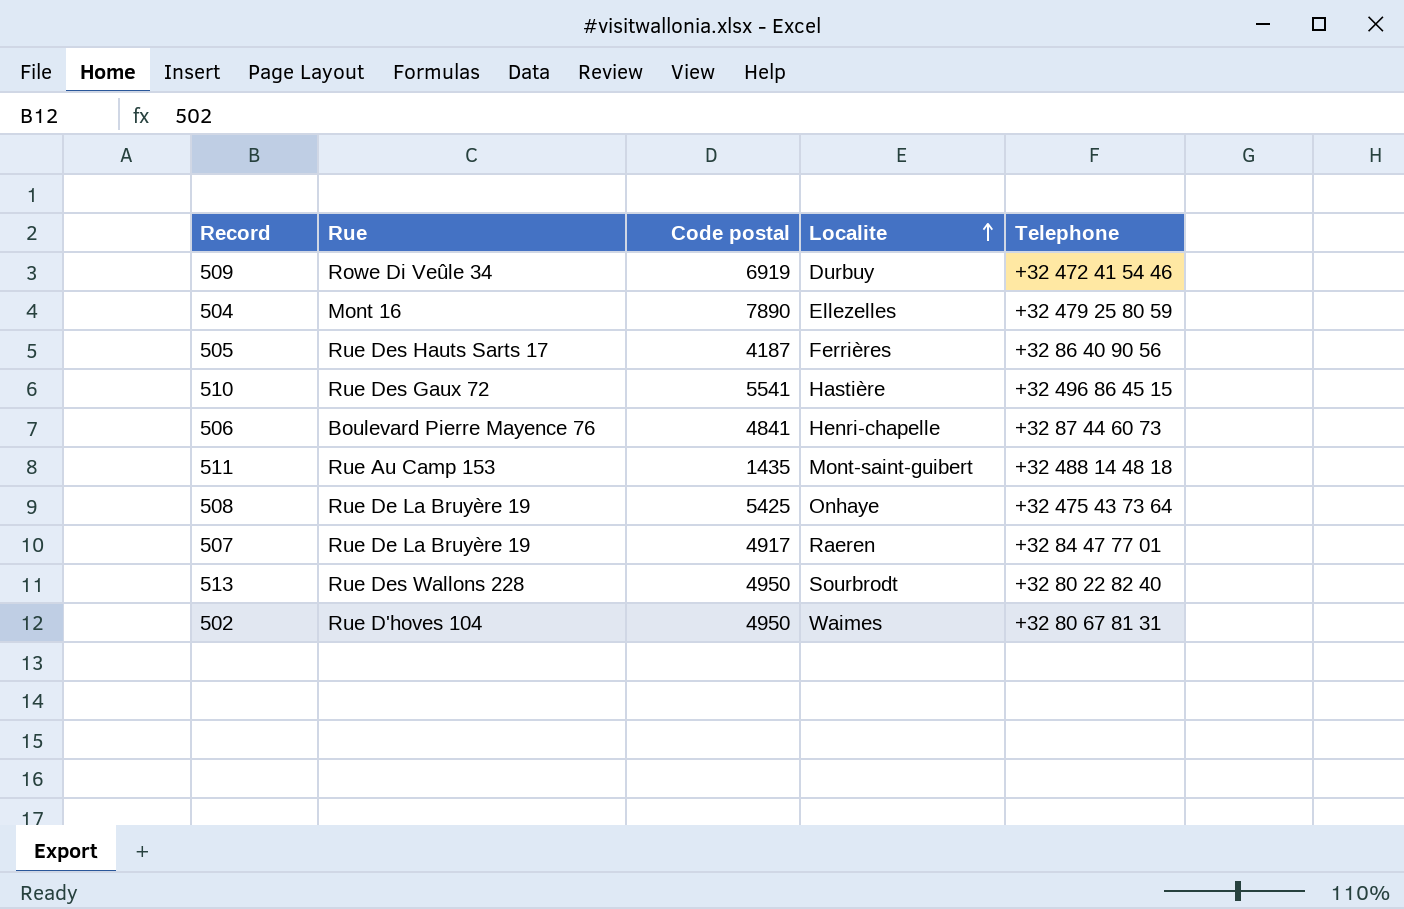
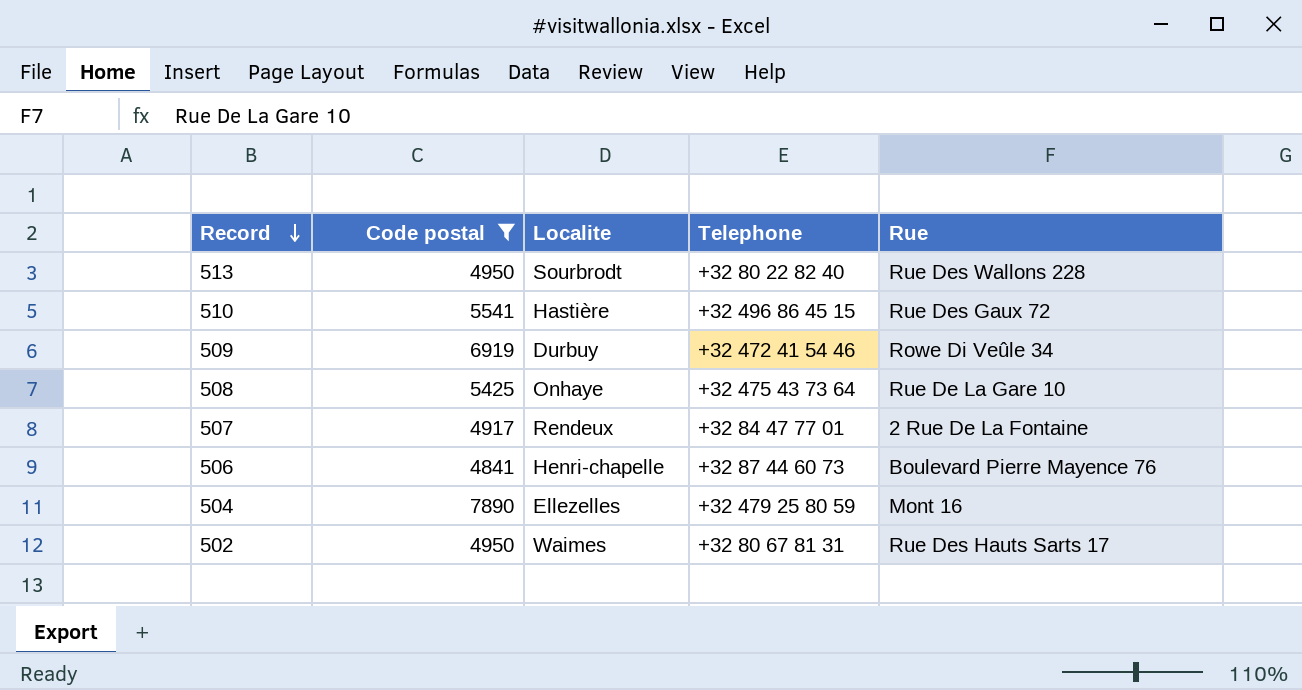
filter: none -> Code postal >= 4841
row order: Localite ascending -> Record descending
column Rue | position: 2 -> 5
508 | Rue: Rue De La Bruyère 19 -> Rue De La Gare 10
507 | Localite: Raeren -> Rendeux
507 | Rue: Rue De La Bruyère 19 -> 2 Rue De La Fontaine
502 | Rue: Rue D'hoves 104 -> Rue Des Hauts Sarts 17

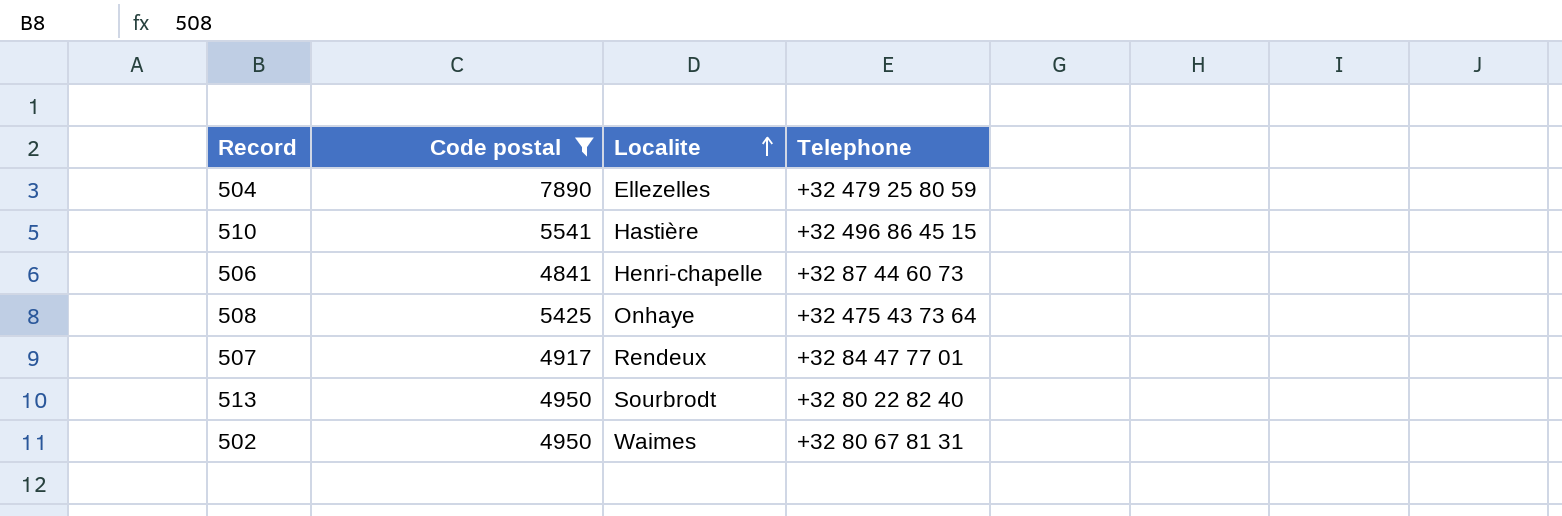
row order: Record descending -> Localite ascending
column Rue | position: 5 -> none
row 509: 6919 | Durbuy | +32 472 41 54 46 | Rowe Di Veûle 34 -> none

